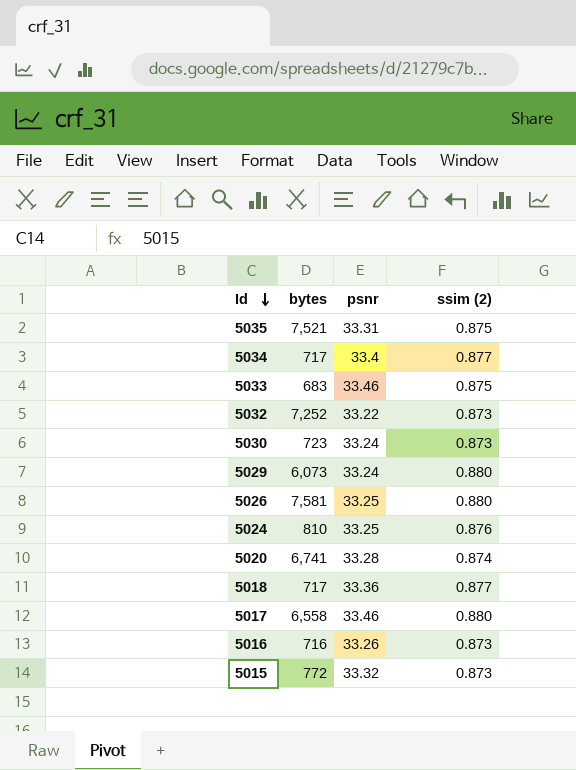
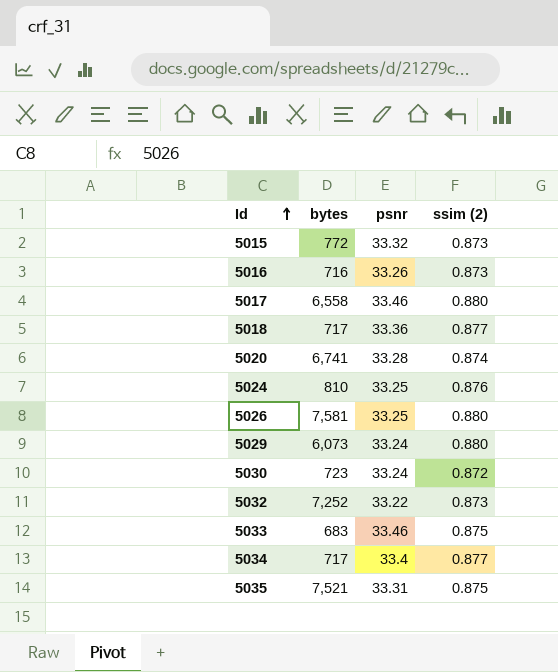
row order: Id descending -> Id ascending
5030 | ssim (2): 0.873 -> 0.872

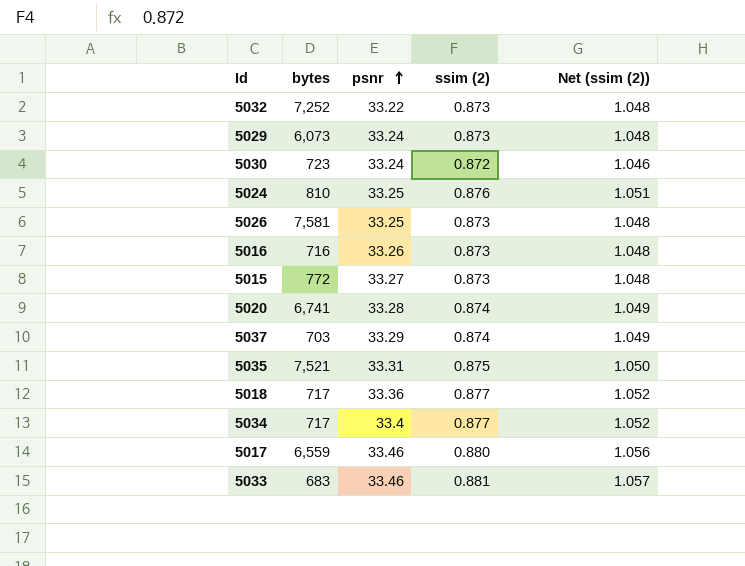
row order: Id ascending -> psnr ascending
column Net (ssim (2)) | formula: none -> [ssim (2)] * 1.2
5029 | ssim (2): 0.880 -> 0.873
5026 | ssim (2): 0.880 -> 0.873
5015 | psnr: 33.32 -> 33.27
row 5037: none -> 703 | 33.29 | 0.874 | 1.049
5017 | bytes: 6,558 -> 6,559
5033 | ssim (2): 0.875 -> 0.881

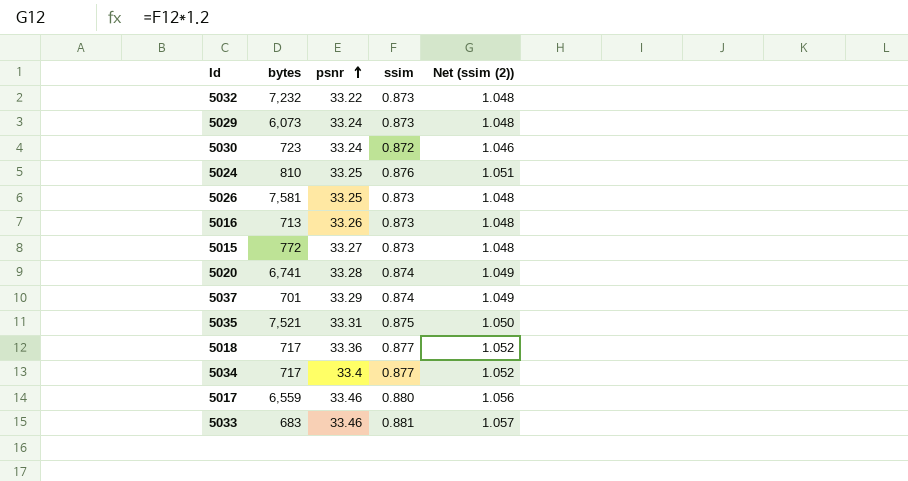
column name: ssim (2) -> ssim
5032 | bytes: 7,252 -> 7,232
5016 | bytes: 716 -> 713
5037 | bytes: 703 -> 701

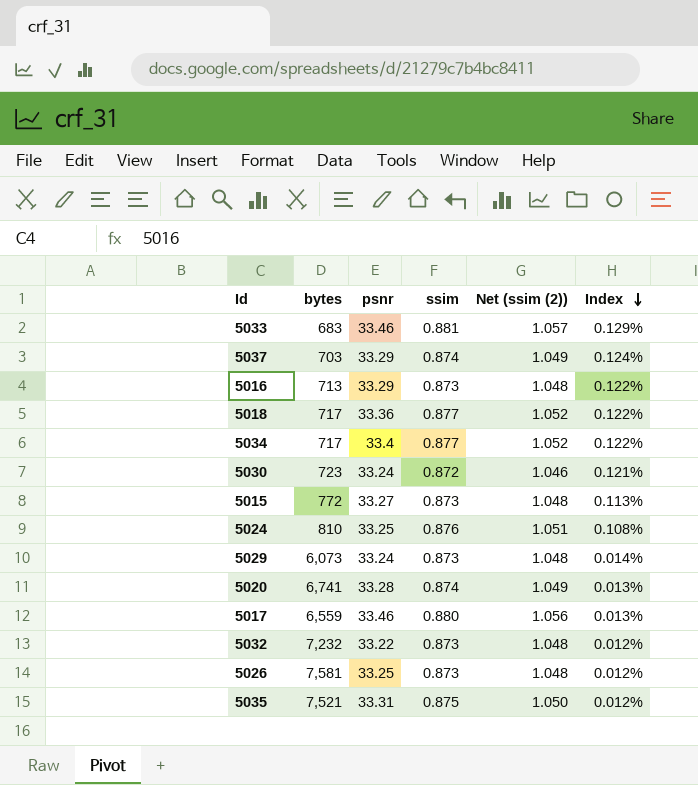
row order: psnr ascending -> Index descending
column Index | formula: none -> [ssim] / [bytes]
5037 | bytes: 701 -> 703
5016 | psnr: 33.26 -> 33.29

